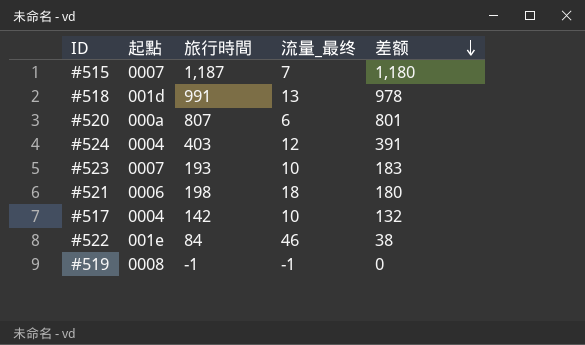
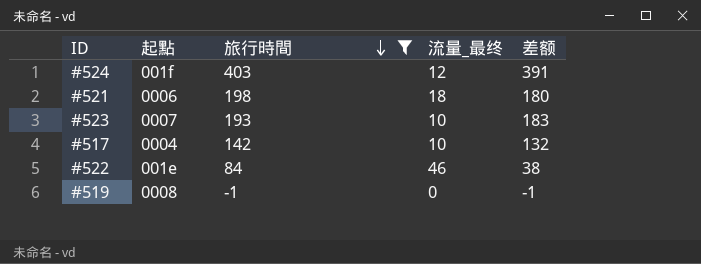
filter: none -> 旅行時間 <= 403
row order: 差额 descending -> 旅行時間 descending
#524 | 起點: 0004 -> 001f
#519 | 流量_最终: -1 -> 0
#519 | 差额: 0 -> -1

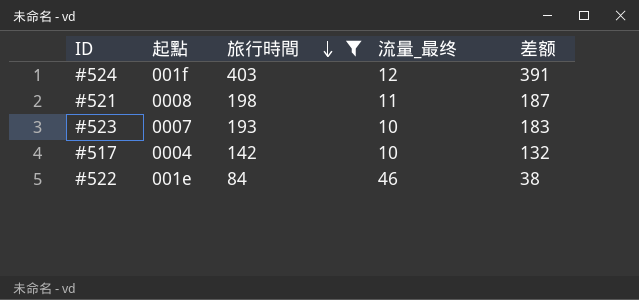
row #519: 0008 | -1 | 0 | -1 -> none
#521 | 起點: 0006 -> 0008
#521 | 流量_最终: 18 -> 11
#521 | 差额: 180 -> 187

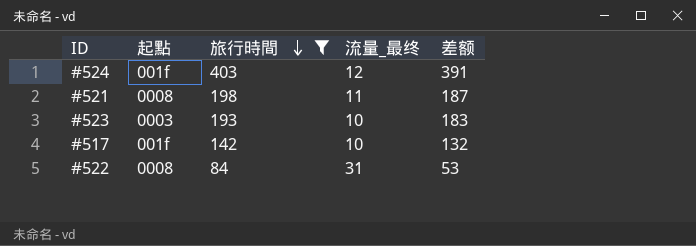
#523 | 起點: 0007 -> 0003
#517 | 起點: 0004 -> 001f
#522 | 起點: 001e -> 0008
#522 | 流量_最终: 46 -> 31
#522 | 差额: 38 -> 53

